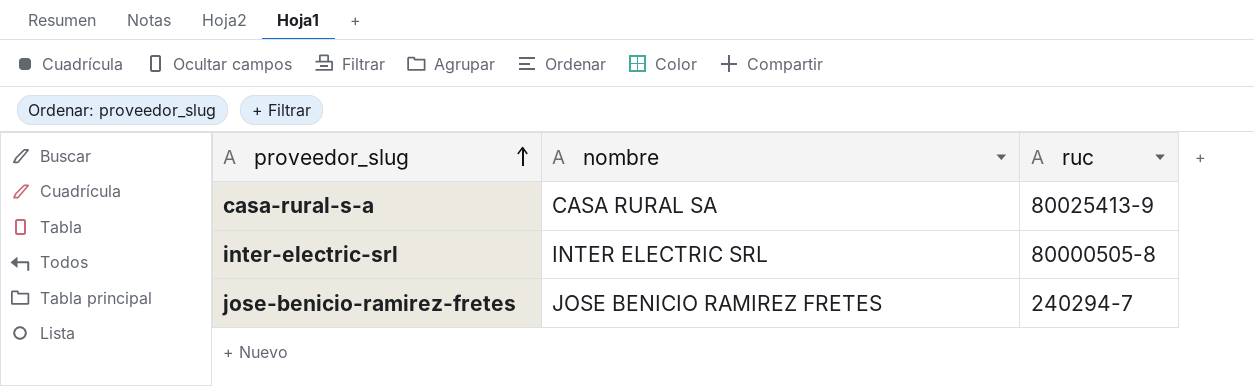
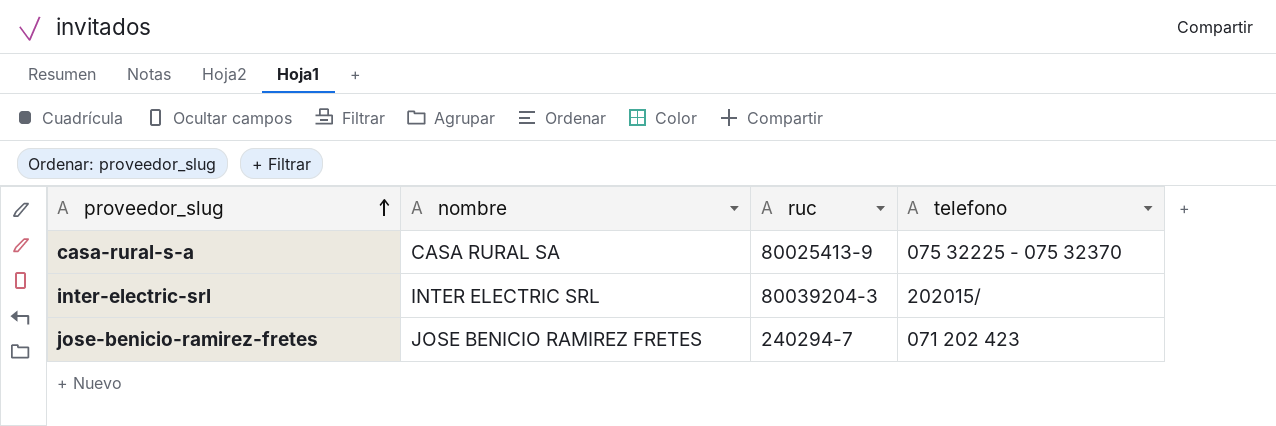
column telefono | position: none -> 4
inter-electric-srl | ruc: 80000505-8 -> 80039204-3

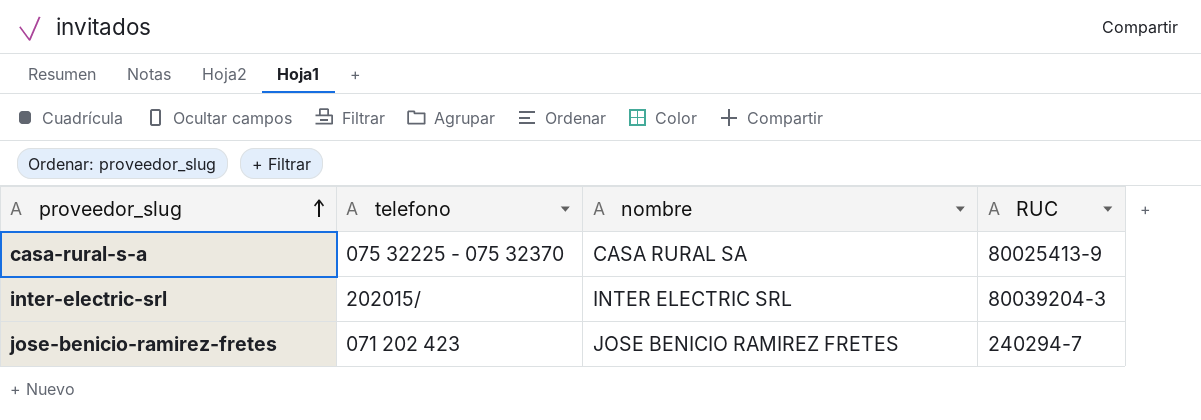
column telefono | position: 4 -> 2
column name: ruc -> RUC

